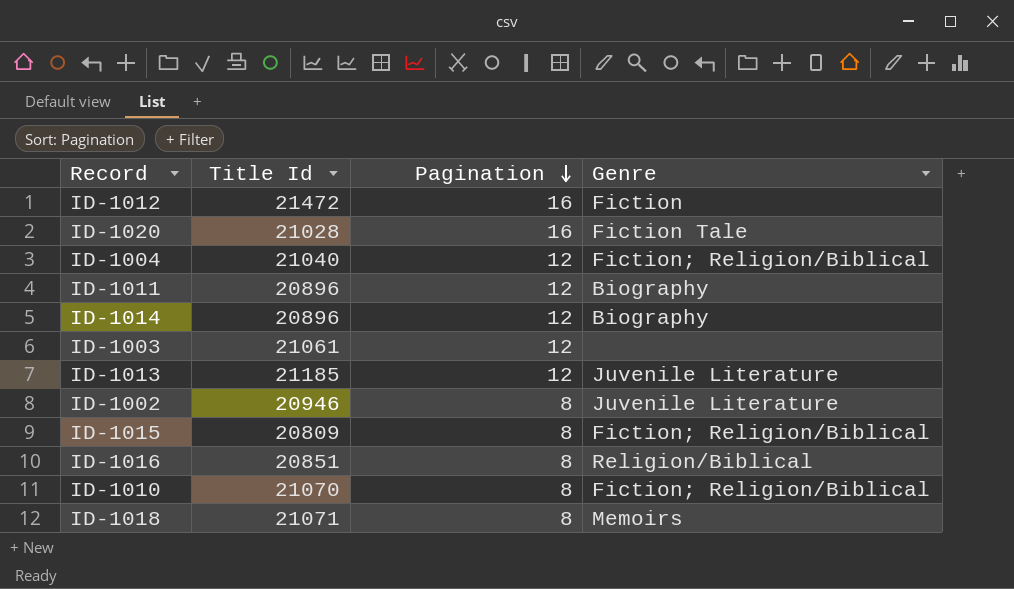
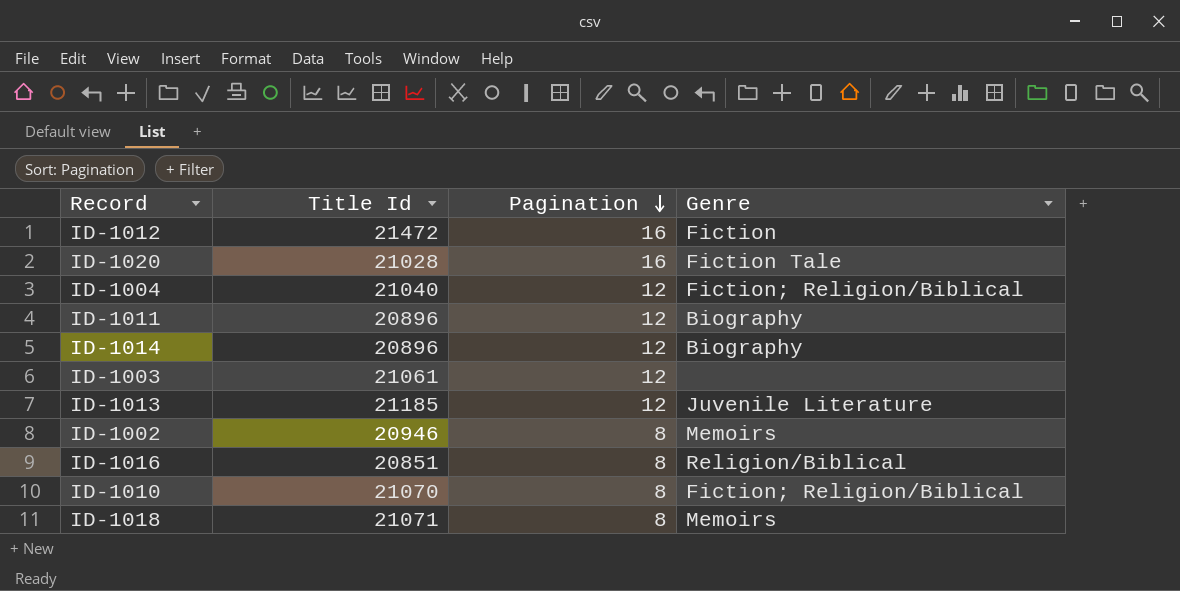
row ID-1015: 20809 | 8 | Fiction; Religion/Biblical -> none
ID-1002 | Genre: Juvenile Literature -> Memoirs

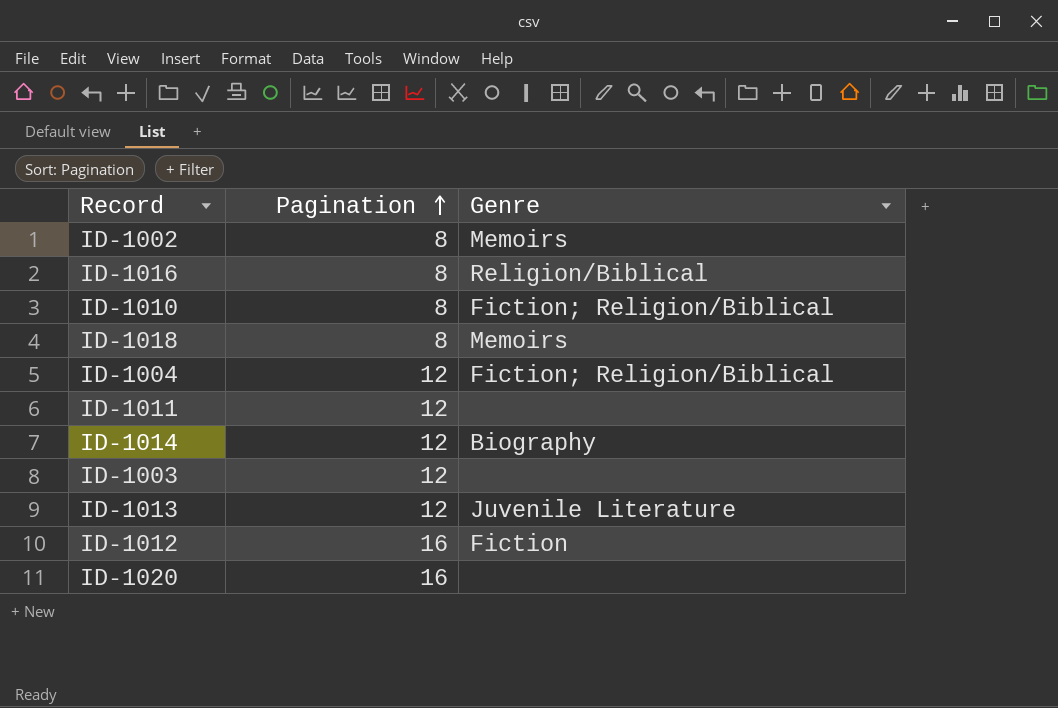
row order: Pagination descending -> Pagination ascending
column Title Id | position: 2 -> none
ID-1011 | Genre: Biography -> none
ID-1020 | Genre: Fiction Tale -> none

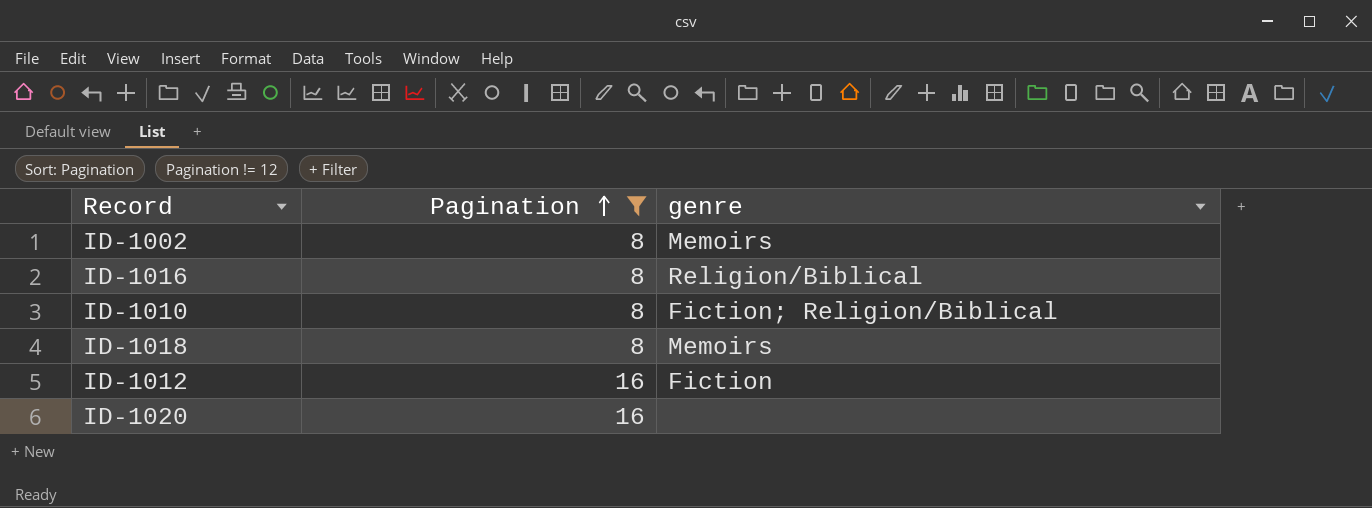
filter: none -> Pagination != 12
column name: Genre -> genre

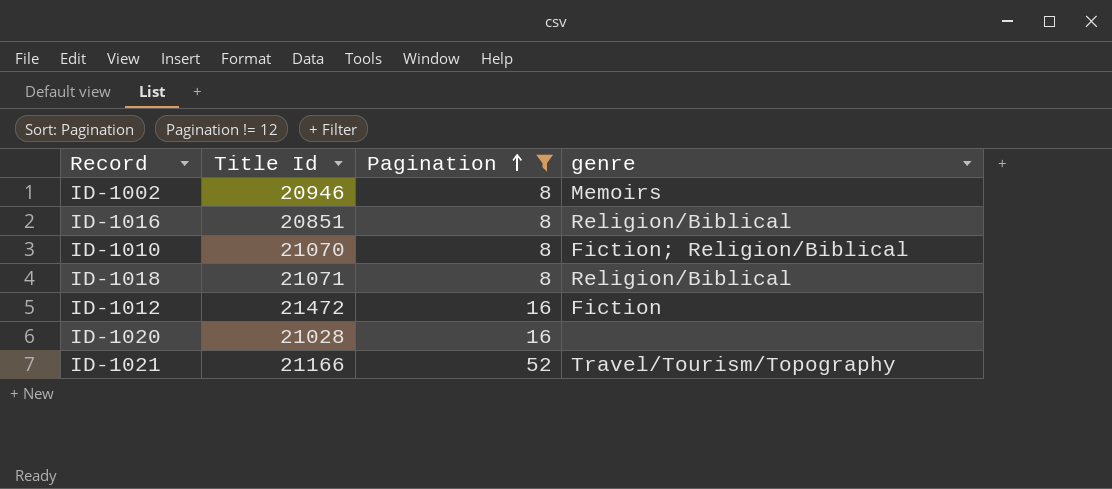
column Title Id | position: none -> 2
ID-1018 | genre: Memoirs -> Religion/Biblical
row ID-1021: none -> 21166 | 52 | Travel/Tourism/Topography

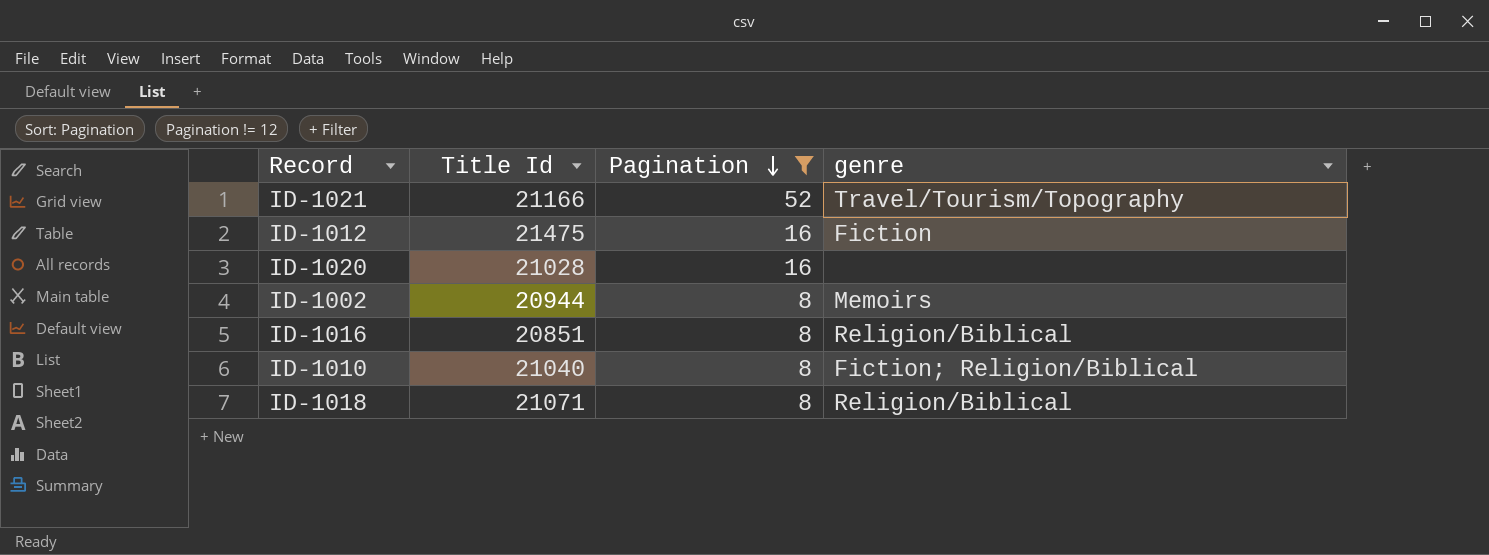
row order: Pagination ascending -> Pagination descending
ID-1012 | Title Id: 21472 -> 21475
ID-1002 | Title Id: 20946 -> 20944
ID-1010 | Title Id: 21070 -> 21040

